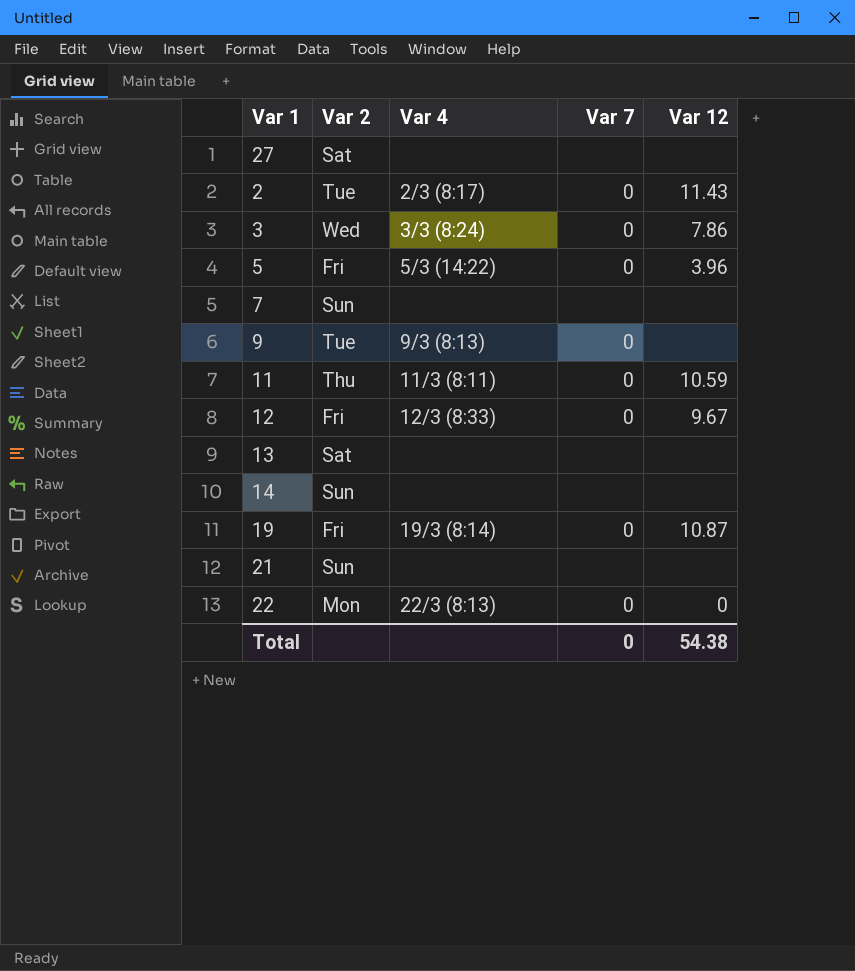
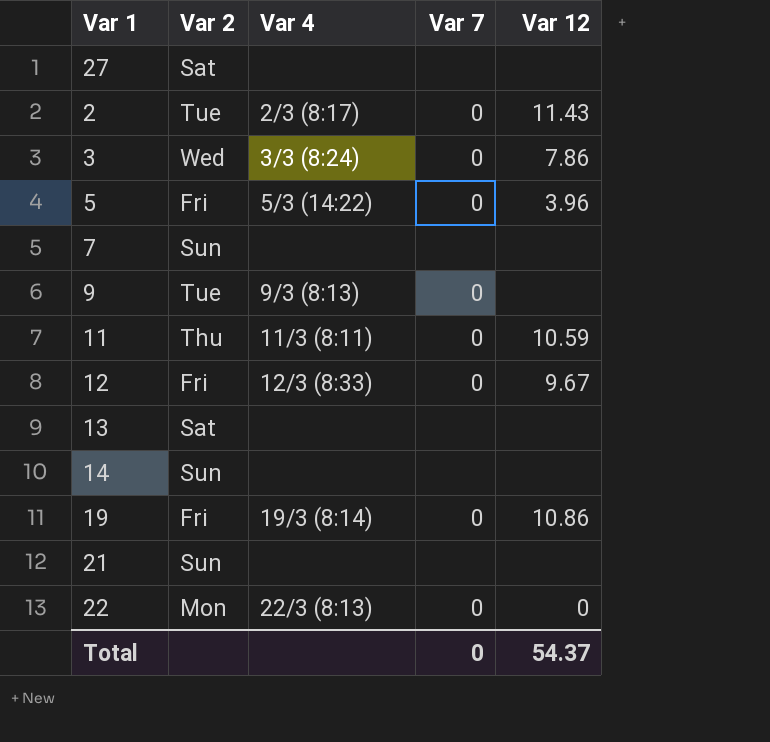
19 | Var 12: 10.87 -> 10.86
Total | Var 12: 54.38 -> 54.37

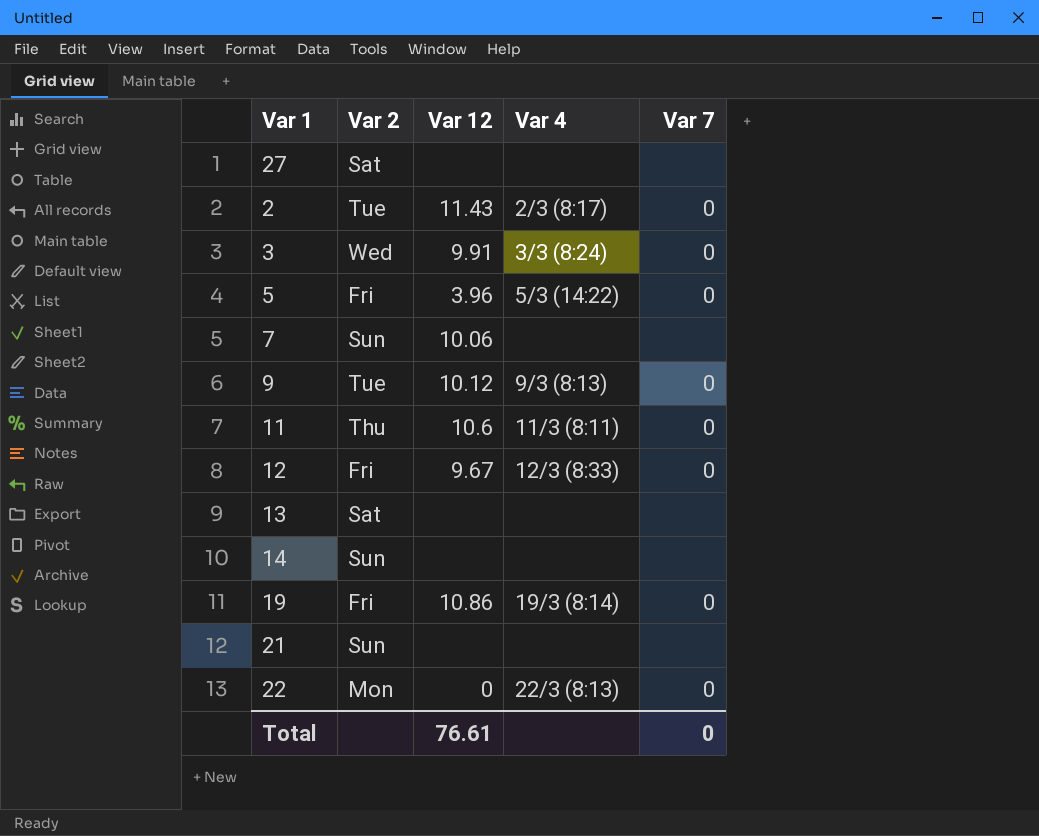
column Var 12 | position: 5 -> 3
3 | Var 12: 7.86 -> 9.91
7 | Var 12: none -> 10.06
9 | Var 12: none -> 10.12
11 | Var 12: 10.59 -> 10.6
Total | Var 12: 54.37 -> 76.61

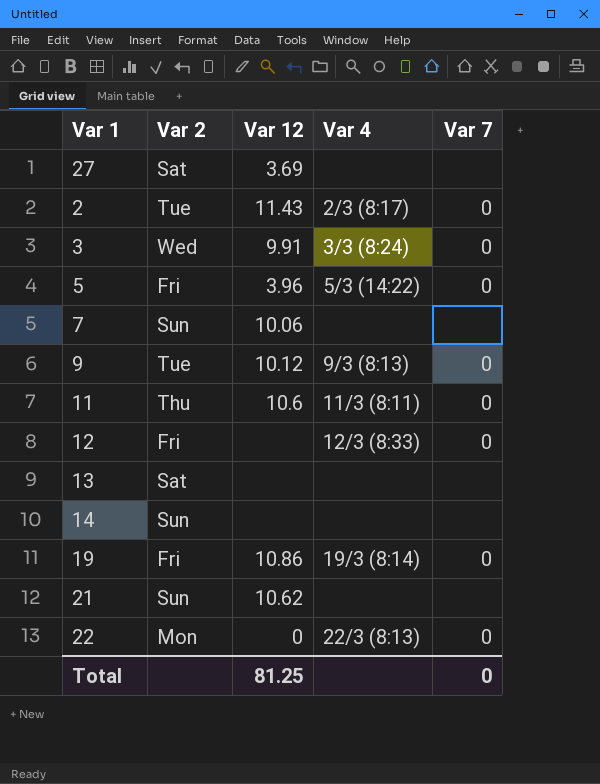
27 | Var 12: none -> 3.69
12 | Var 12: 9.67 -> none
21 | Var 12: none -> 10.62
Total | Var 12: 76.61 -> 81.25

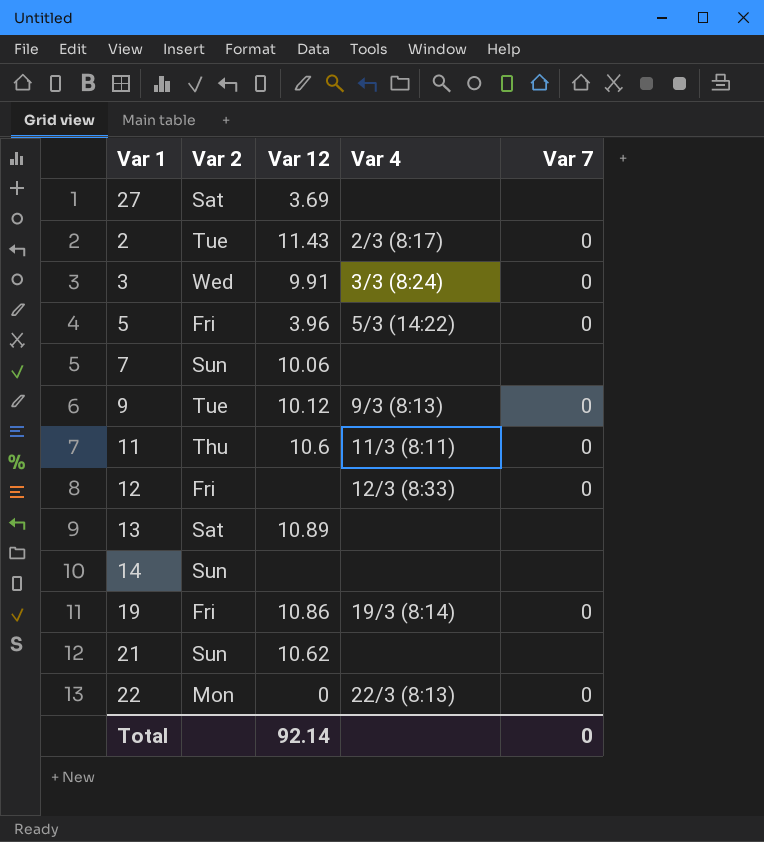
13 | Var 12: none -> 10.89
Total | Var 12: 81.25 -> 92.14

